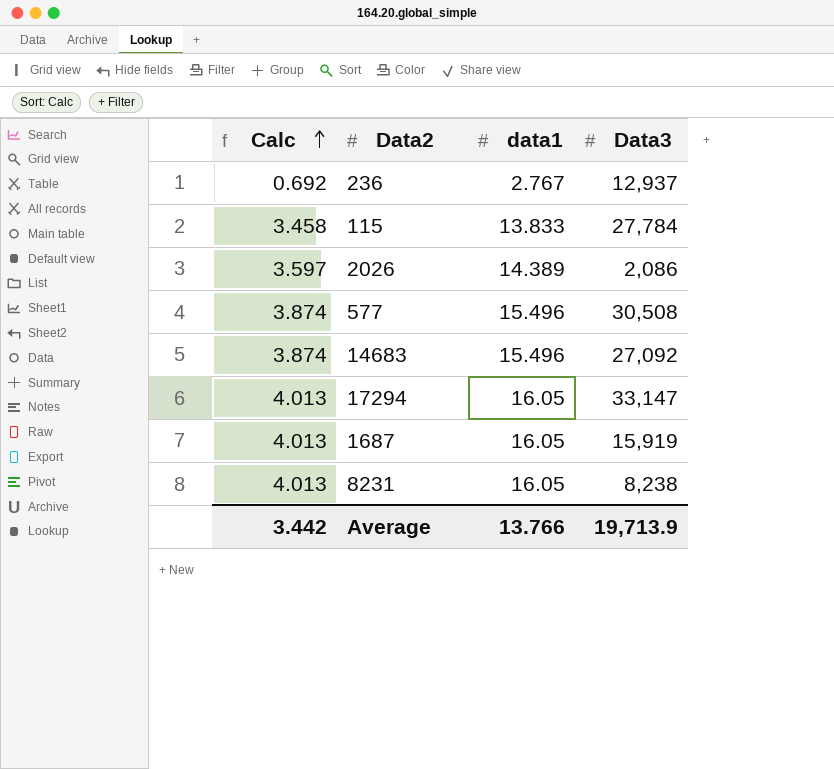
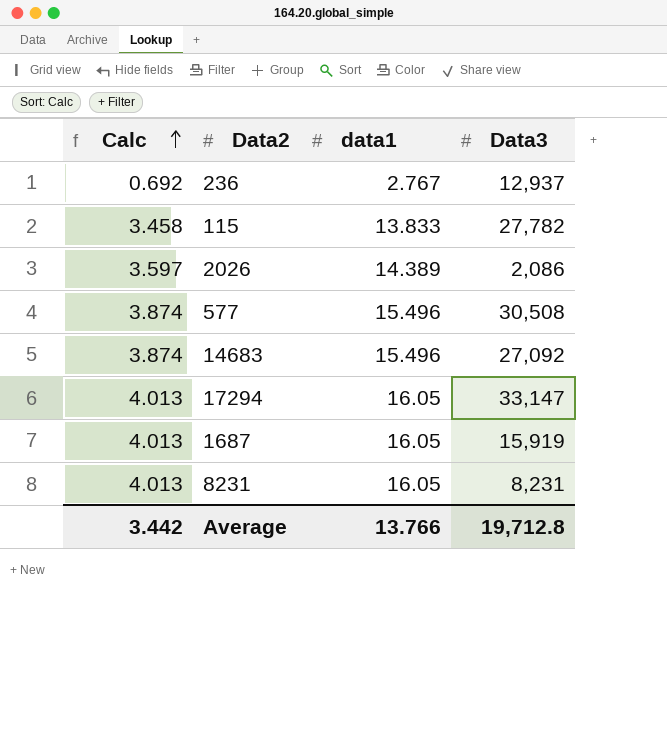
115 | Data3: 27,784 -> 27,782
8231 | Data3: 8,238 -> 8,231
Average | Data3: 19,713.9 -> 19,712.8

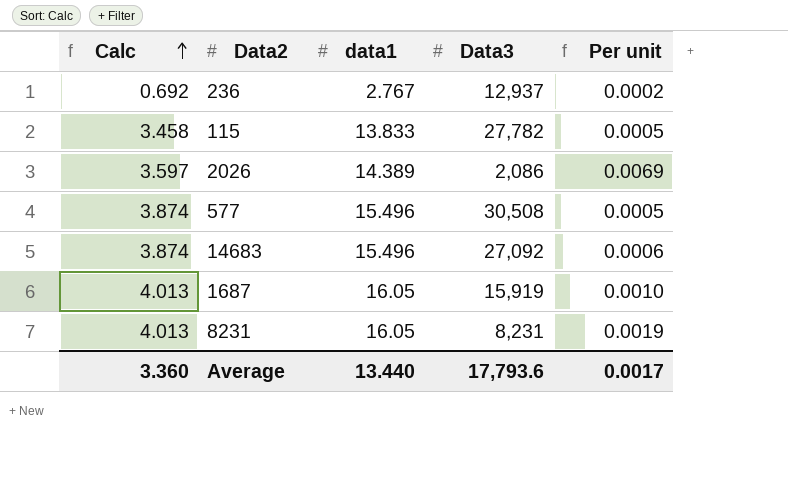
column Per unit | formula: none -> [data1] / [Data3]
row 17294: 4.013 | 16.05 | 33,147 -> none
Average | Calc: 3.442 -> 3.360
Average | data1: 13.766 -> 13.440
Average | Data3: 19,712.8 -> 17,793.6

